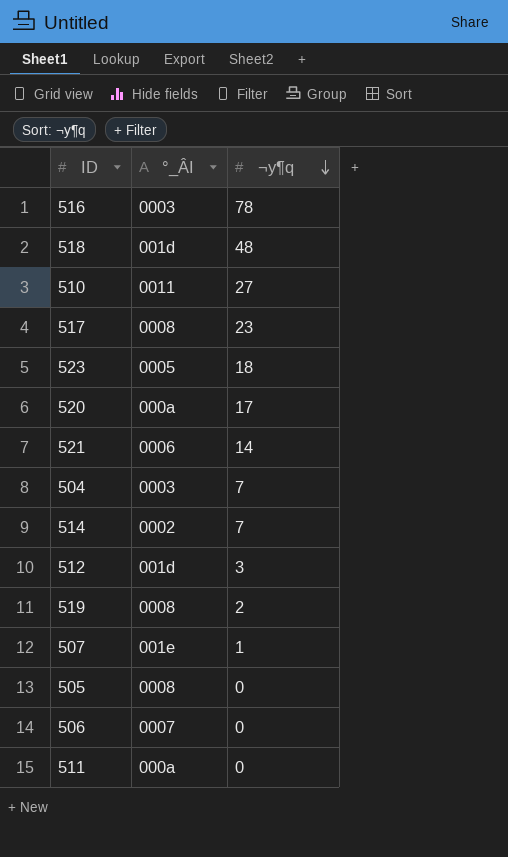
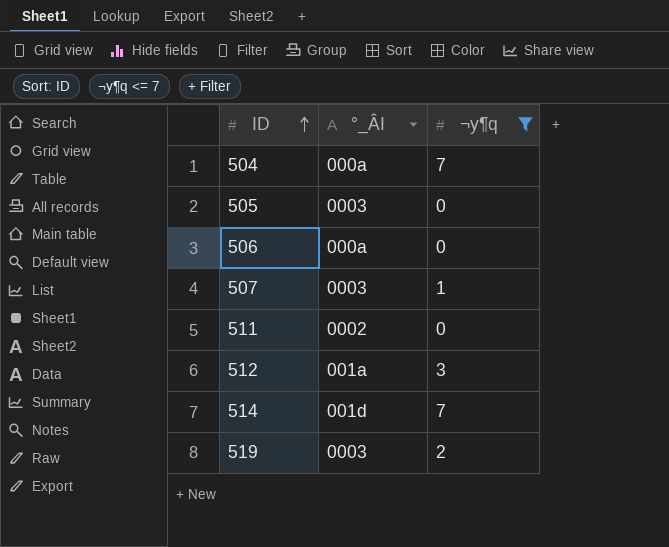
filter: none -> ¬y¶q <= 7
row order: ¬y¶q descending -> ID ascending
504 | °_ÂI: 0003 -> 000a
505 | °_ÂI: 0008 -> 0003
506 | °_ÂI: 0007 -> 000a
507 | °_ÂI: 001e -> 0003
511 | °_ÂI: 000a -> 0002
512 | °_ÂI: 001d -> 001a
514 | °_ÂI: 0002 -> 001d
519 | °_ÂI: 0008 -> 0003

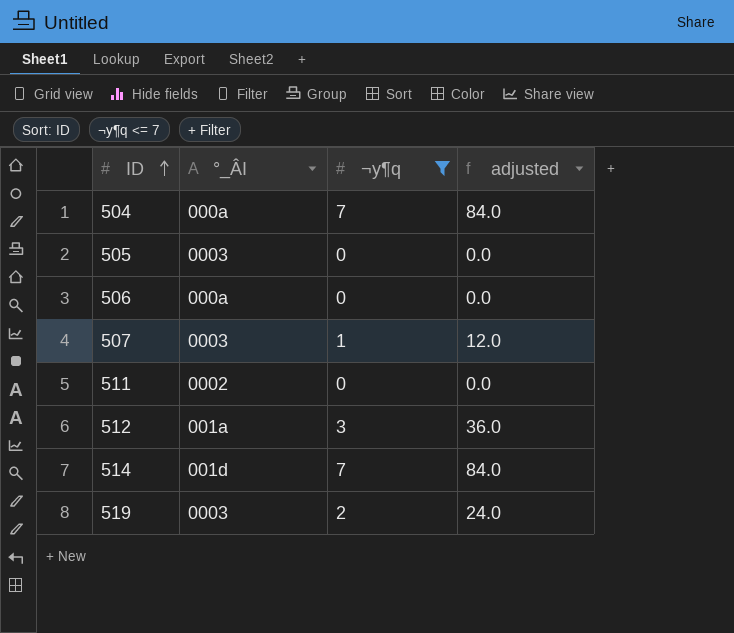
column adjusted | formula: none -> [¬y¶q] * 12

